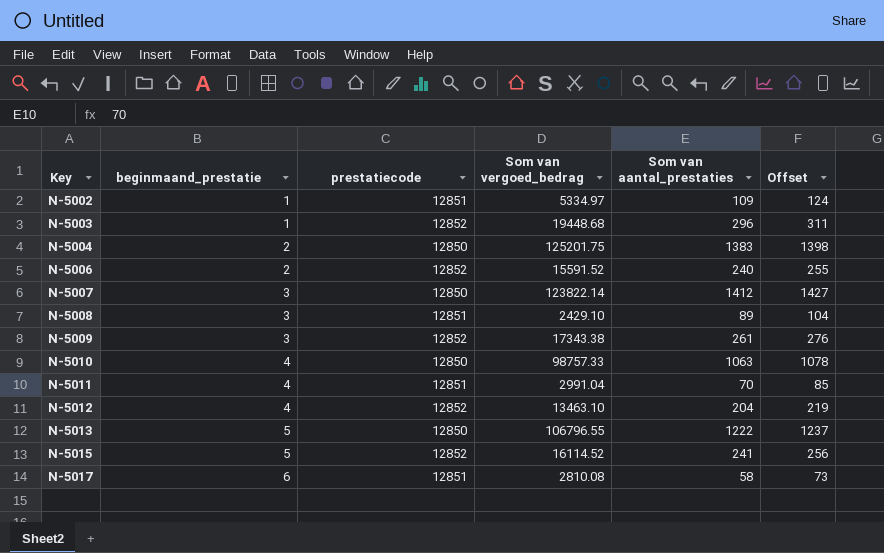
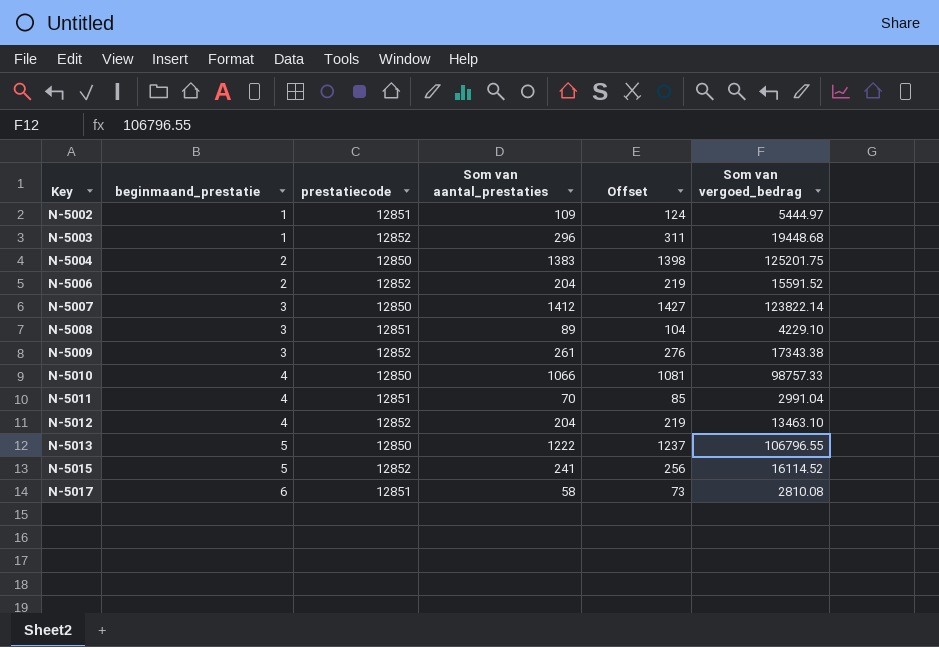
column Som van vergoed_bedrag | position: 4 -> 6
N-5002 | Som van vergoed_bedrag: 5334.97 -> 5444.97
N-5006 | Som van aantal_prestaties: 240 -> 204
N-5006 | Offset: 255 -> 219
N-5008 | Som van vergoed_bedrag: 2429.10 -> 4229.10
N-5010 | Som van aantal_prestaties: 1063 -> 1066
N-5010 | Offset: 1078 -> 1081

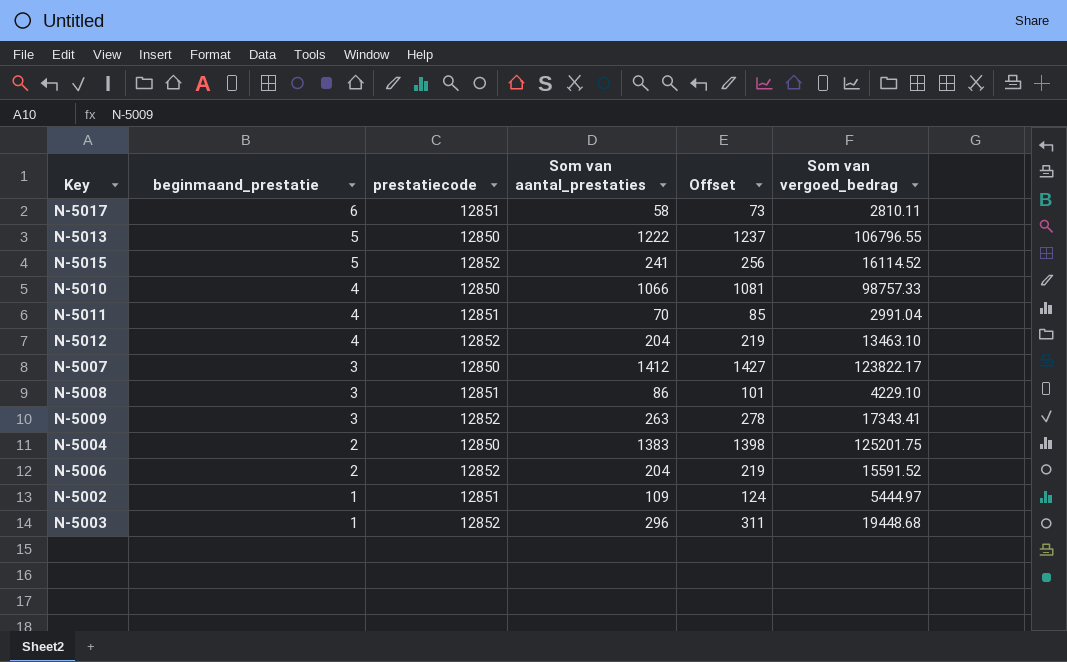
row order: Key ascending -> beginmaand_prestatie descending
N-5017 | Som van vergoed_bedrag: 2810.08 -> 2810.11
N-5007 | Som van vergoed_bedrag: 123822.14 -> 123822.17
N-5008 | Som van aantal_prestaties: 89 -> 86
N-5008 | Offset: 104 -> 101
N-5009 | Som van aantal_prestaties: 261 -> 263
N-5009 | Offset: 276 -> 278
N-5009 | Som van vergoed_bedrag: 17343.38 -> 17343.41

